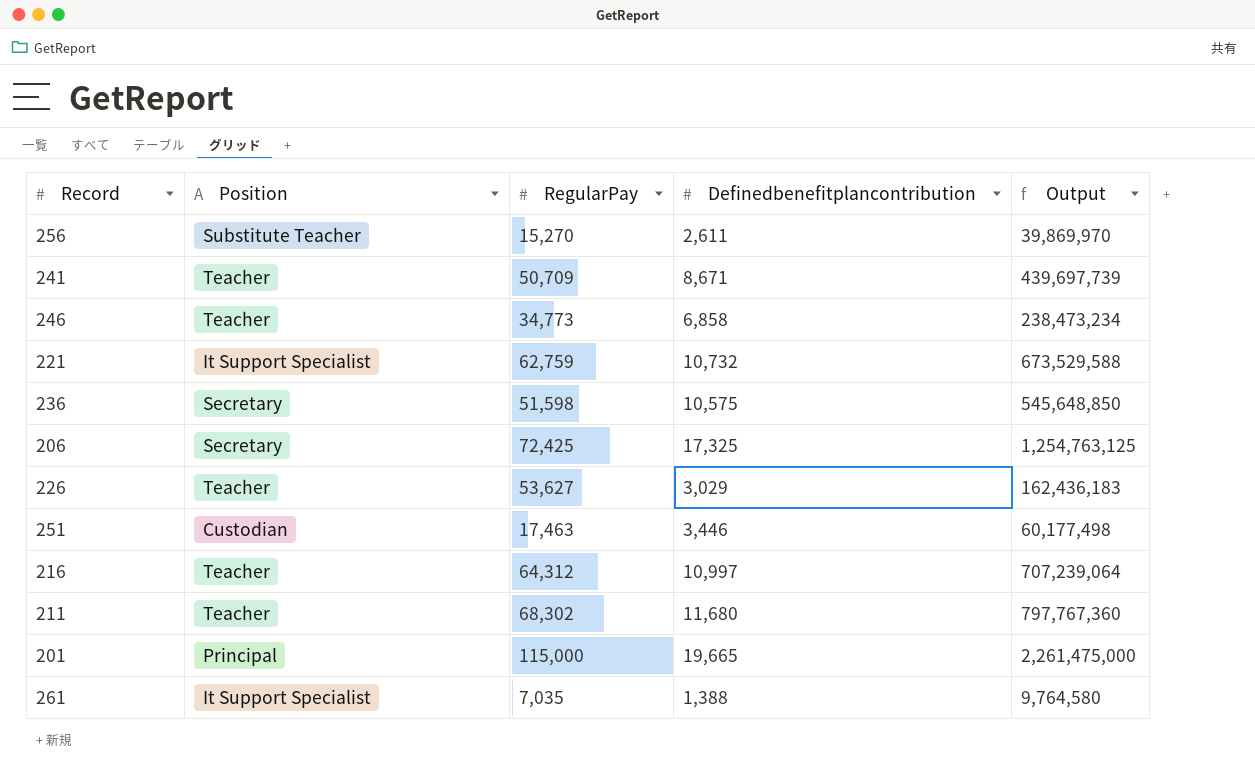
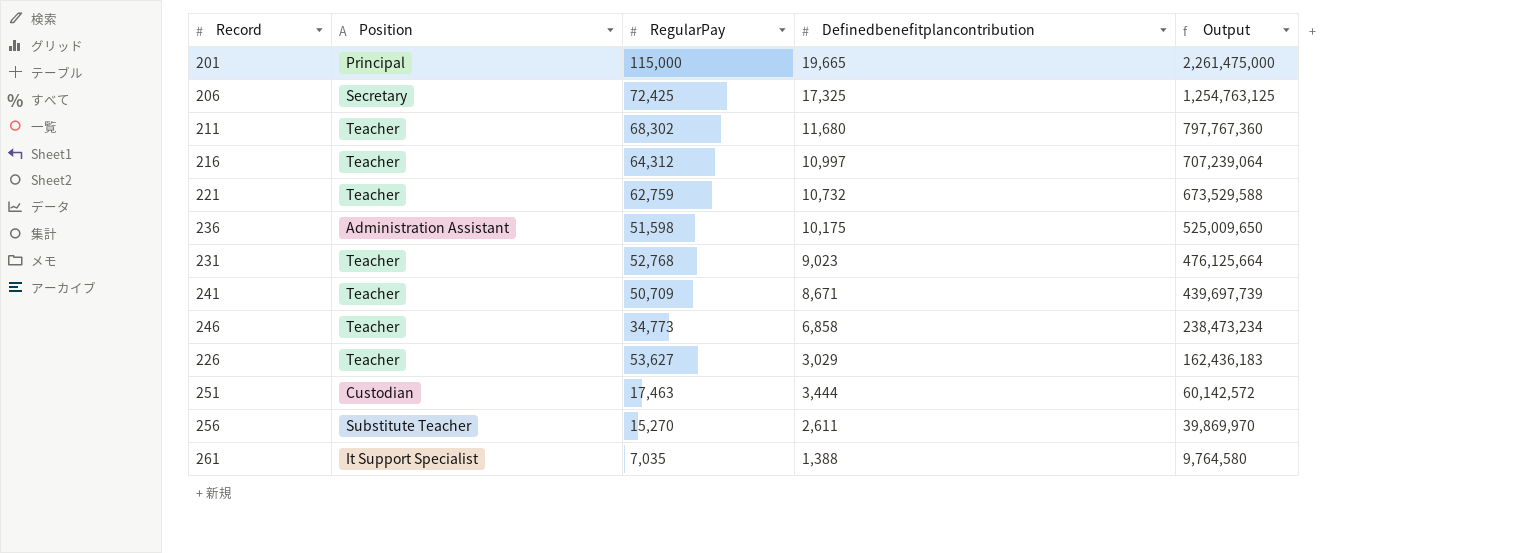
row order: none -> Output descending
221 | Position: It Support Specialist -> Teacher
236 | Position: Secretary -> Administration Assistant
236 | Definedbenefitplancontribution: 10,575 -> 10,175
236 | Output: 545,648,850 -> 525,009,650
row 231: none -> Teacher | 52,768 | 9,023 | 476,125,664
251 | Definedbenefitplancontribution: 3,446 -> 3,444
251 | Output: 60,177,498 -> 60,142,572

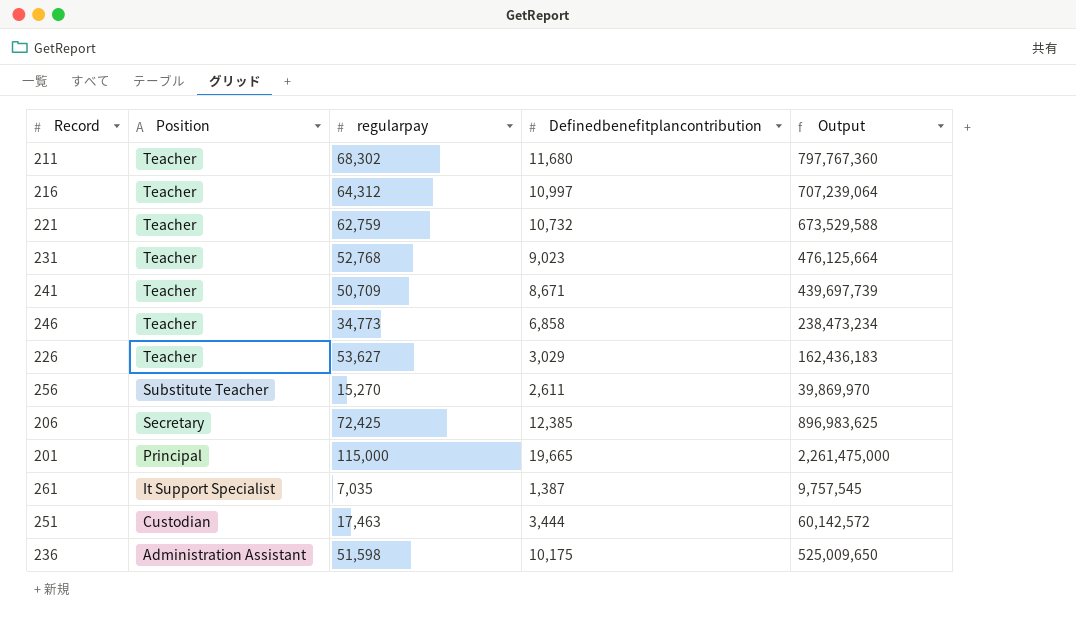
row order: Output descending -> Position descending
column name: RegularPay -> regularpay
206 | Definedbenefitplancontribution: 17,325 -> 12,385
206 | Output: 1,254,763,125 -> 896,983,625
261 | Definedbenefitplancontribution: 1,388 -> 1,387
261 | Output: 9,764,580 -> 9,757,545

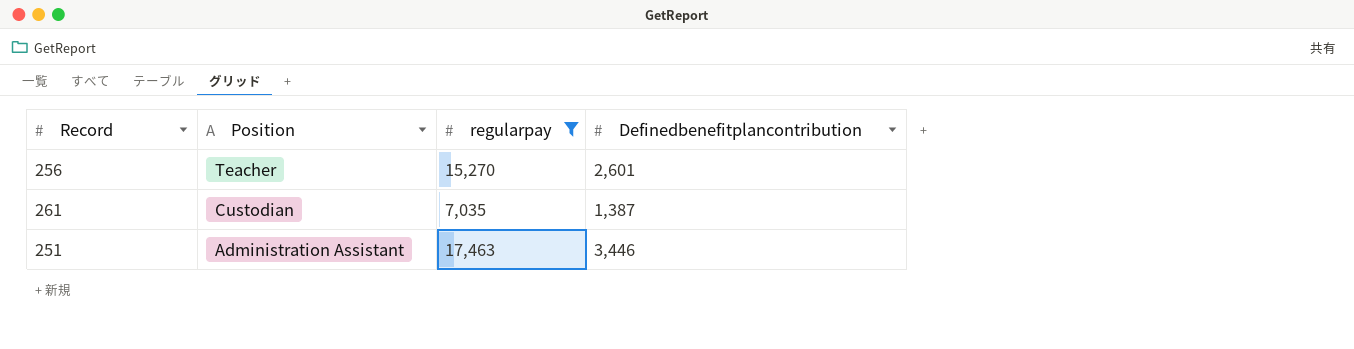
filter: none -> regularpay <= 17,463
column Output | formula: [regularpay] * [Definedbenefitplancontribution] -> none
256 | Position: Substitute Teacher -> Teacher
256 | Definedbenefitplancontribution: 2,611 -> 2,601
261 | Position: It Support Specialist -> Custodian
251 | Position: Custodian -> Administration Assistant
251 | Definedbenefitplancontribution: 3,444 -> 3,446

